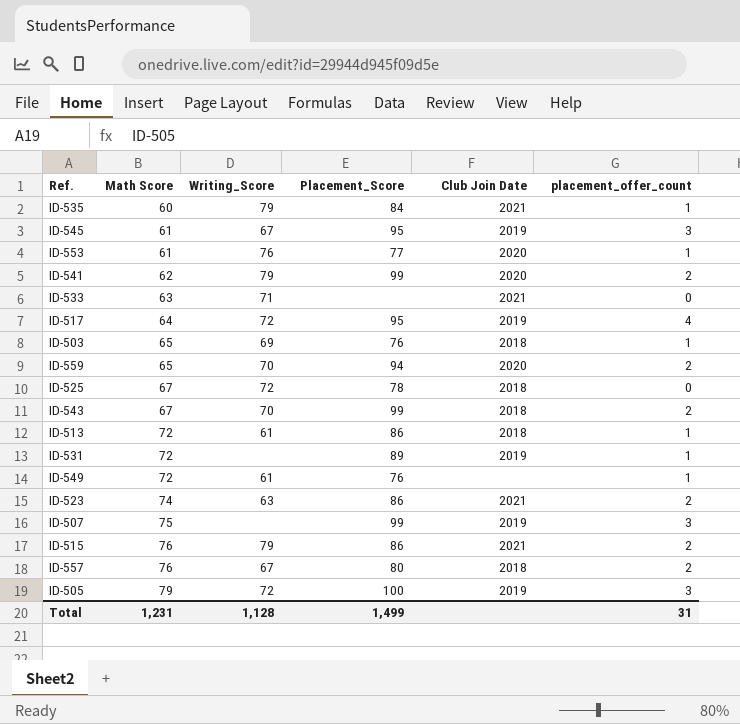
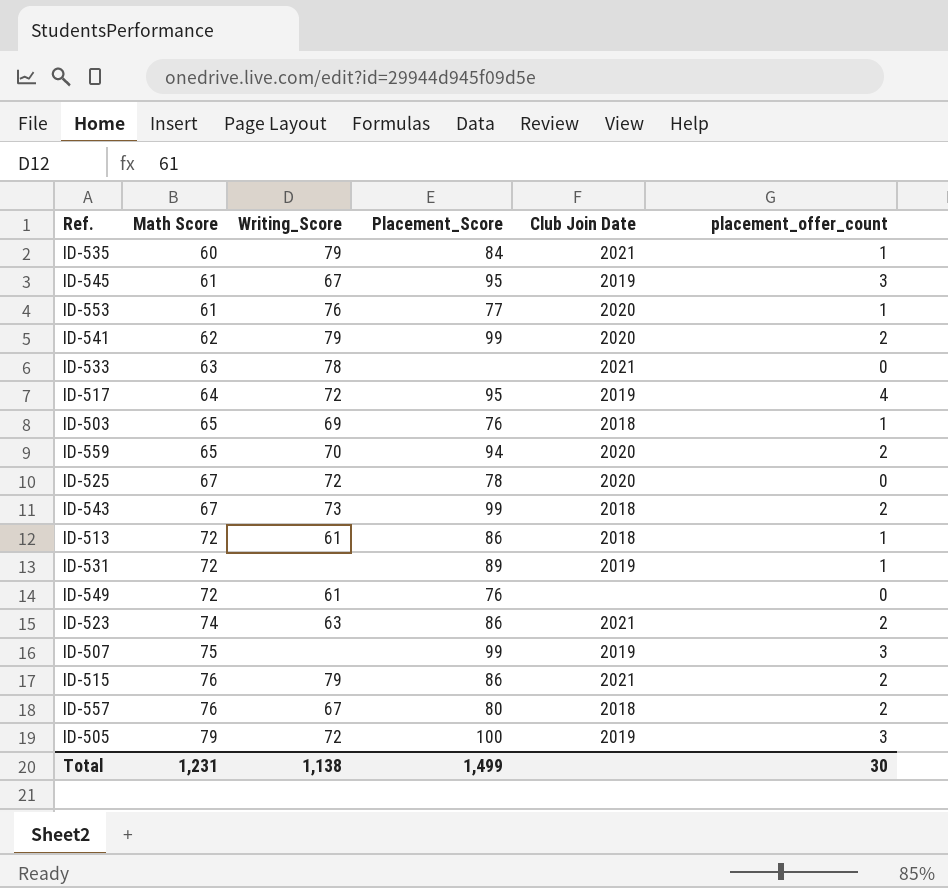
ID-533 | Writing_Score: 71 -> 78
ID-525 | Club Join Date: 2018 -> 2020
ID-543 | Writing_Score: 70 -> 73
ID-549 | placement_offer_count: 1 -> 0
Total | Writing_Score: 1,128 -> 1,138
Total | placement_offer_count: 31 -> 30

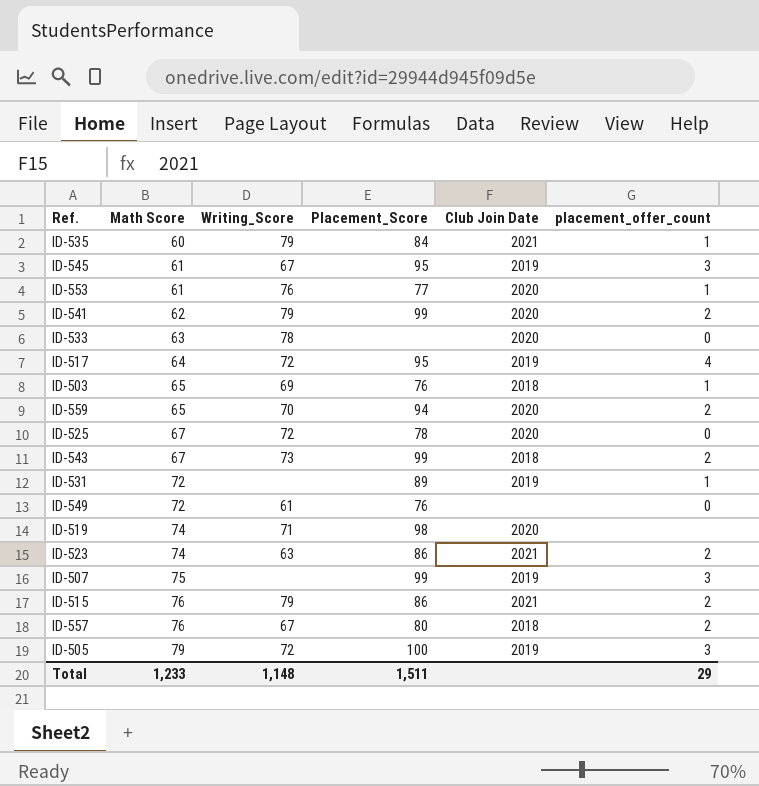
row ID-513: 72 | 61 | 86 | 2018 | 1 -> none
ID-533 | Club Join Date: 2021 -> 2020
row ID-519: none -> 74 | 71 | 98 | 2020 | none
Total | Math Score: 1,231 -> 1,233
Total | Writing_Score: 1,138 -> 1,148
Total | Placement_Score: 1,499 -> 1,511
Total | placement_offer_count: 30 -> 29

